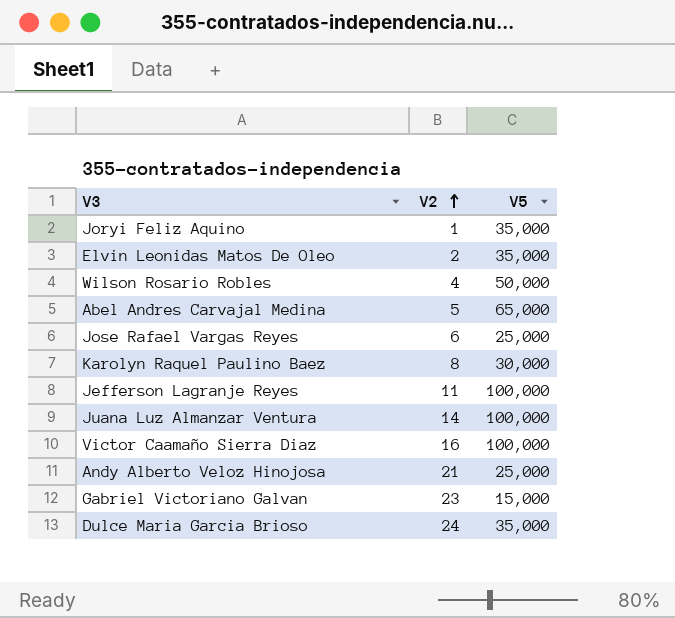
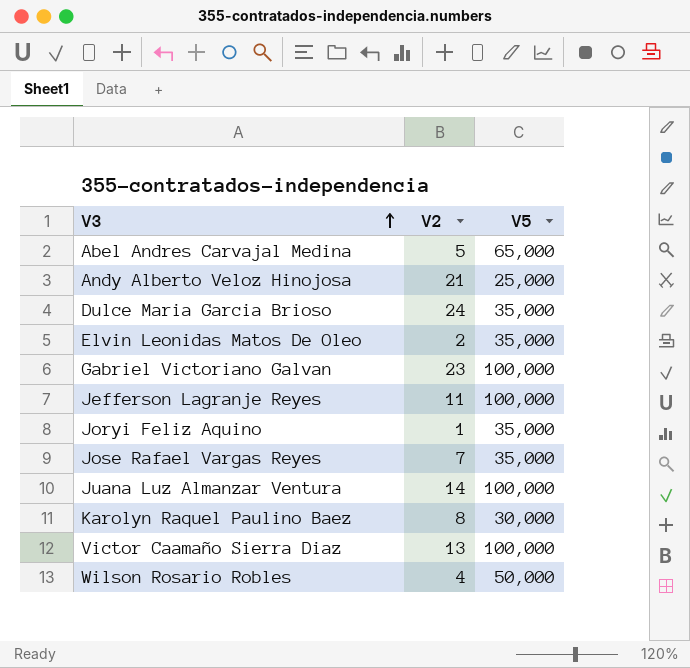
row order: V2 ascending -> V3 ascending
Gabriel Victoriano Galvan | V5: 15,000 -> 100,000
Jose Rafael Vargas Reyes | V2: 6 -> 7
Jose Rafael Vargas Reyes | V5: 25,000 -> 35,000
Victor Caamaño Sierra Diaz | V2: 16 -> 13

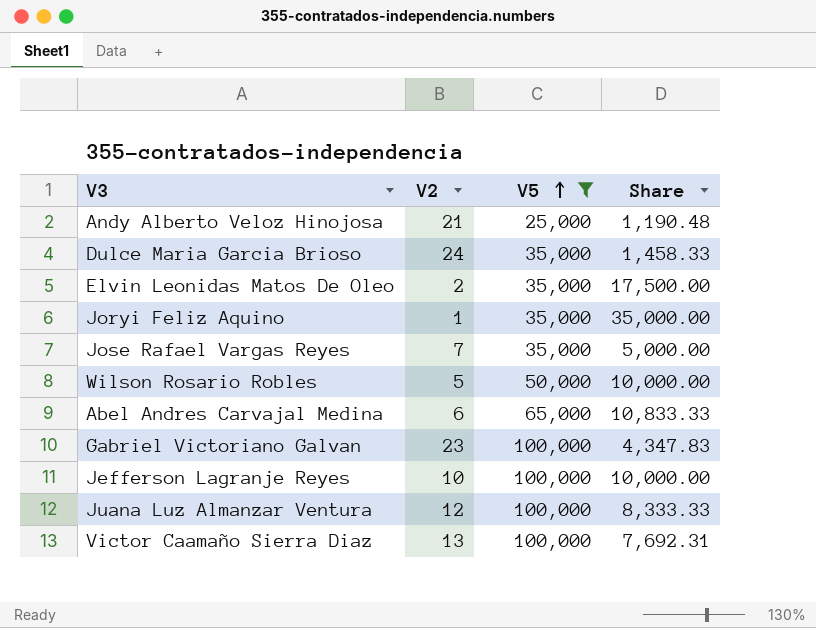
filter: none -> V5 != 30,000
row order: V3 ascending -> V5 ascending
column Share | formula: none -> [V5] / [V2]
Wilson Rosario Robles | V2: 4 -> 5
Abel Andres Carvajal Medina | V2: 5 -> 6
Jefferson Lagranje Reyes | V2: 11 -> 10
Juana Luz Almanzar Ventura | V2: 14 -> 12

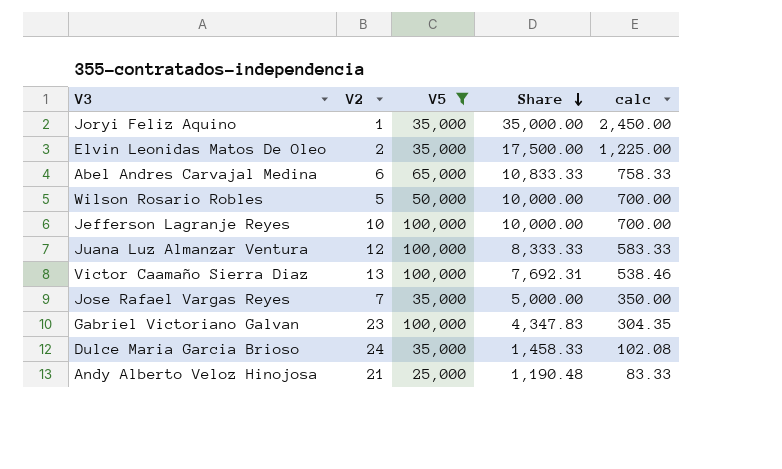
row order: V5 ascending -> Share descending
column calc | formula: none -> [Share] * 0.07

